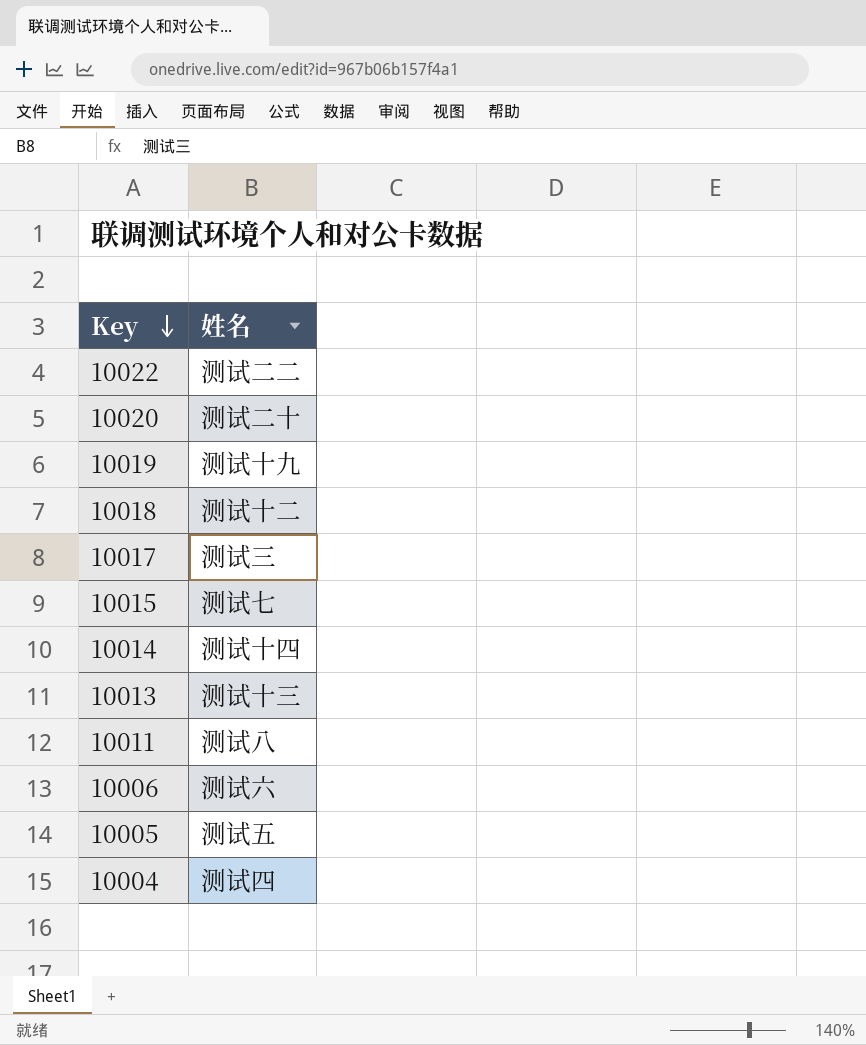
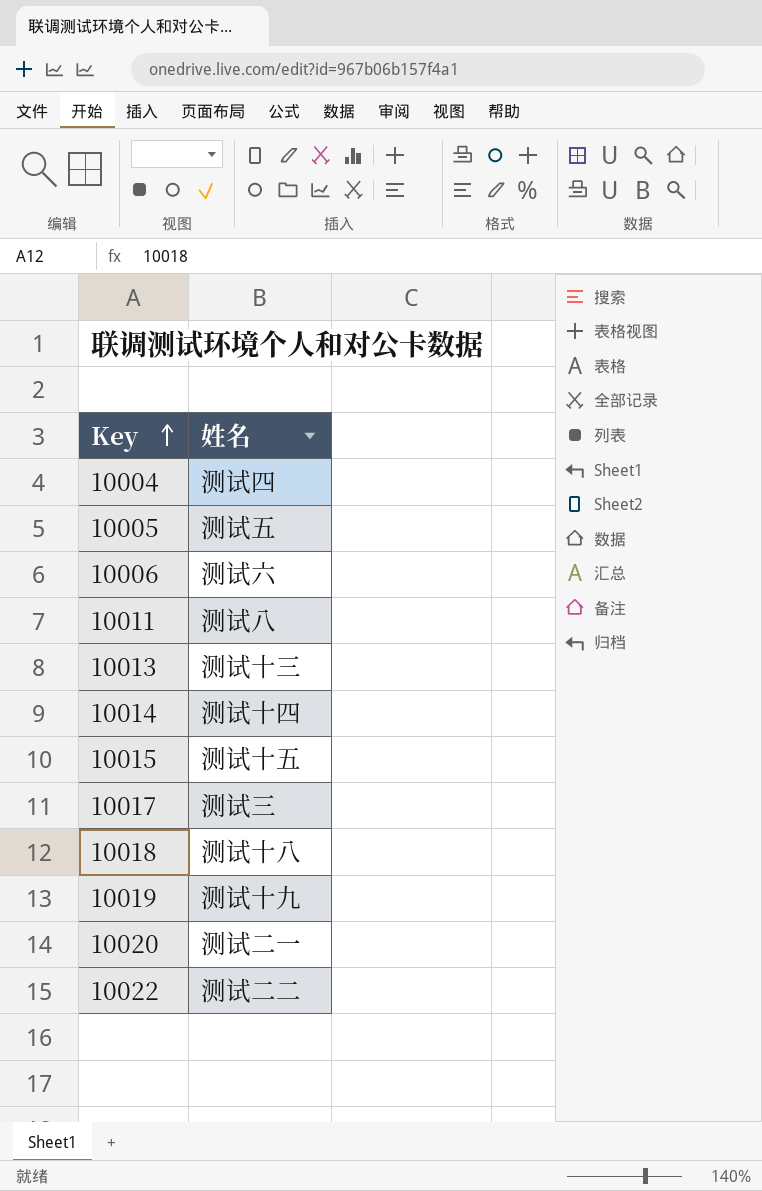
row order: Key descending -> Key ascending
10015 | 姓名: 测试七 -> 测试十五
10018 | 姓名: 测试十二 -> 测试十八
10020 | 姓名: 测试二十 -> 测试二一

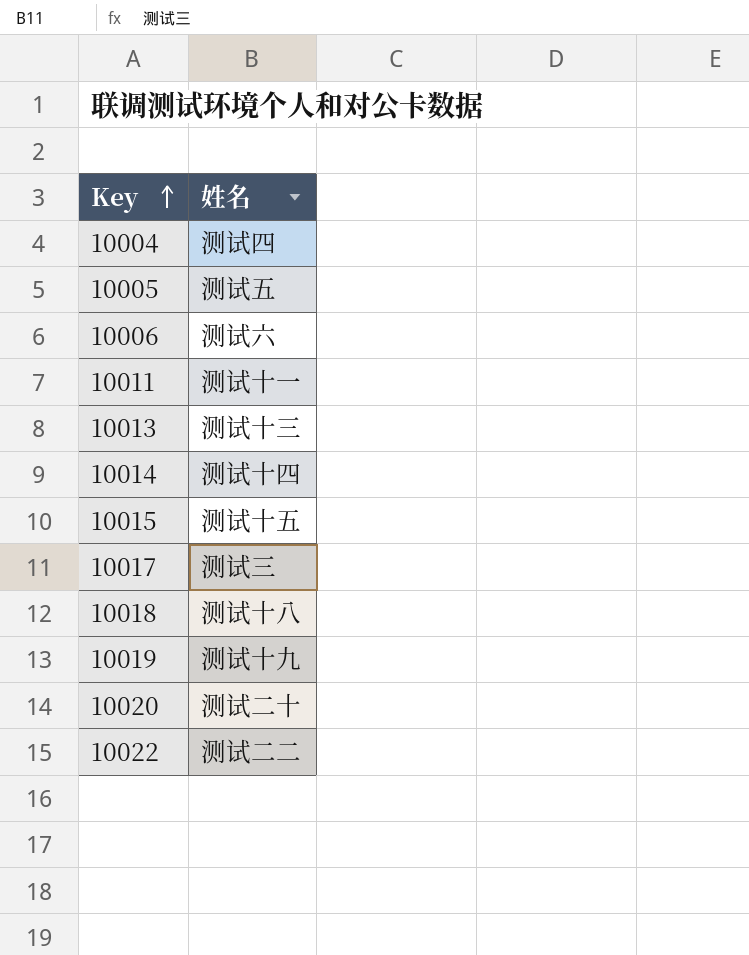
10011 | 姓名: 测试八 -> 测试十一
10020 | 姓名: 测试二一 -> 测试二十

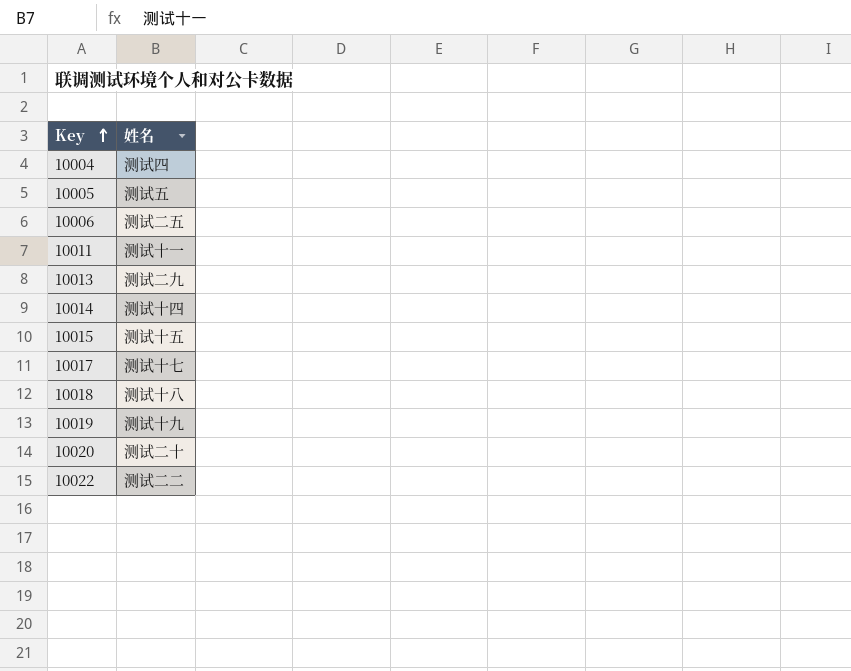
10006 | 姓名: 测试六 -> 测试二五
10013 | 姓名: 测试十三 -> 测试二九
10017 | 姓名: 测试三 -> 测试十七

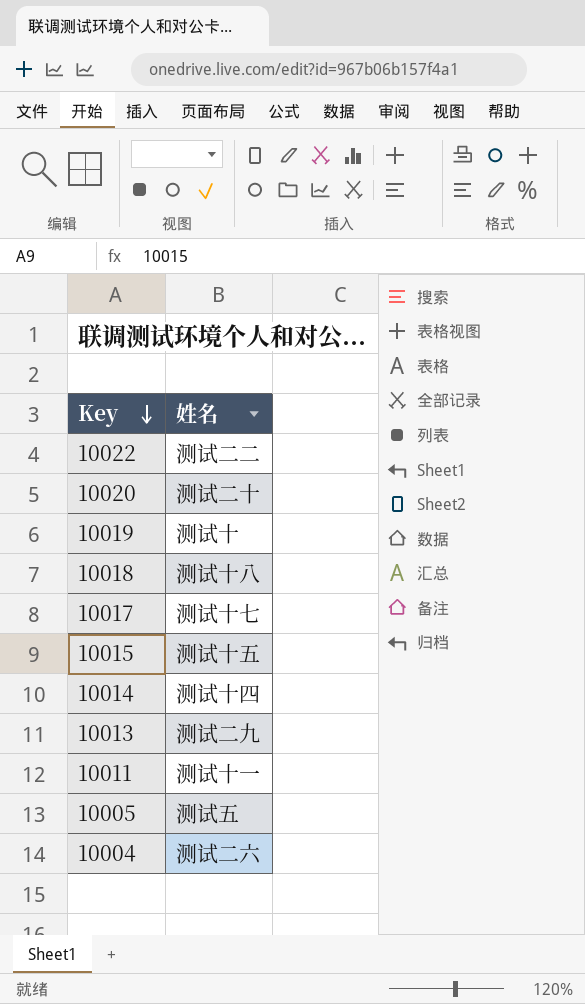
row order: Key ascending -> Key descending
row 10006: 测试二五 -> none
10019 | 姓名: 测试十九 -> 测试十
10004 | 姓名: 测试四 -> 测试二六

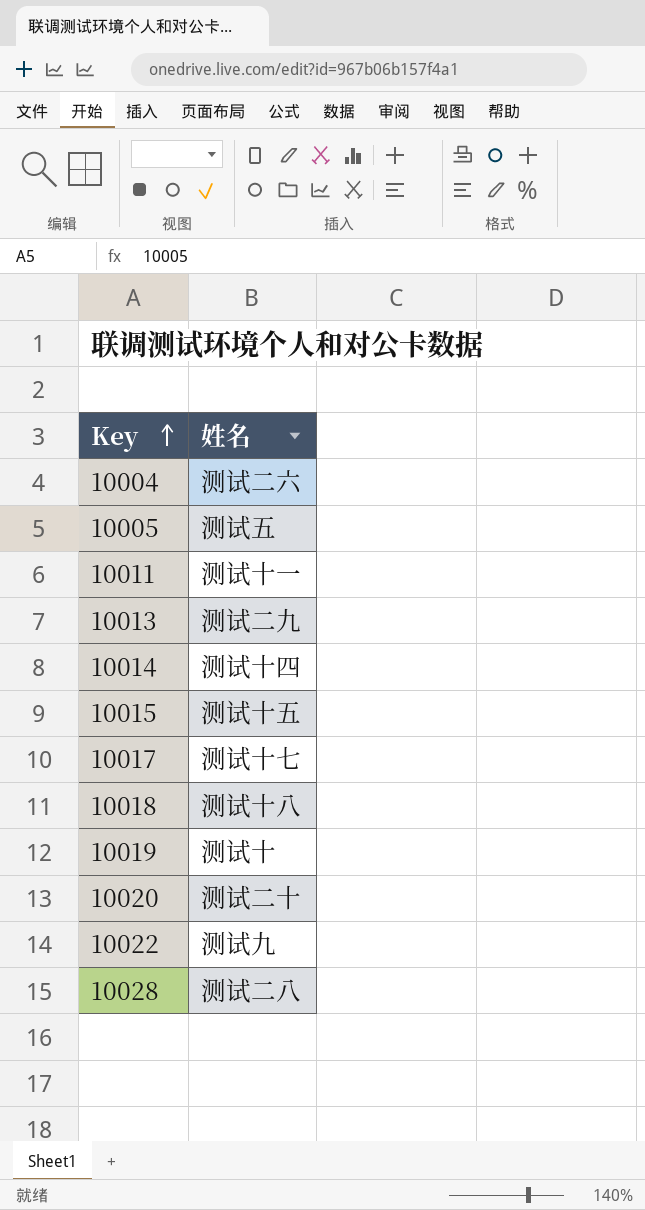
row order: Key descending -> Key ascending
10022 | 姓名: 测试二二 -> 测试九
row 10028: none -> 测试二八

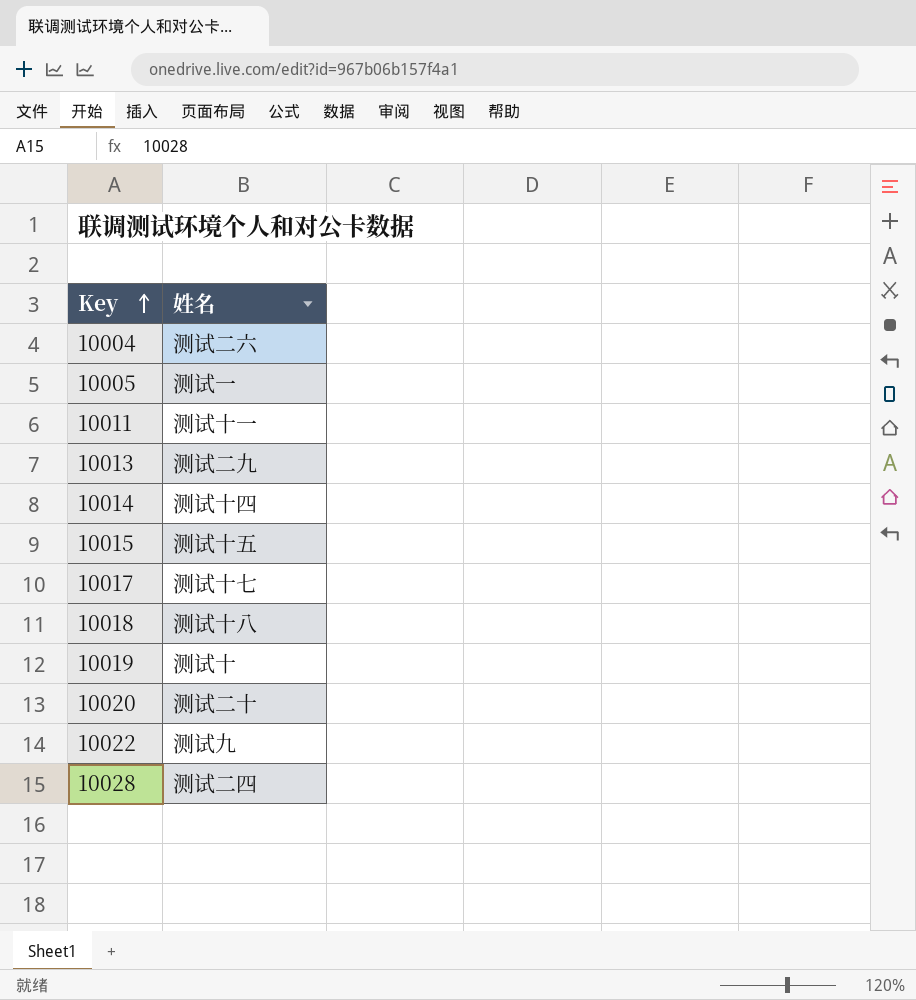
10005 | 姓名: 测试五 -> 测试一
10028 | 姓名: 测试二八 -> 测试二四

